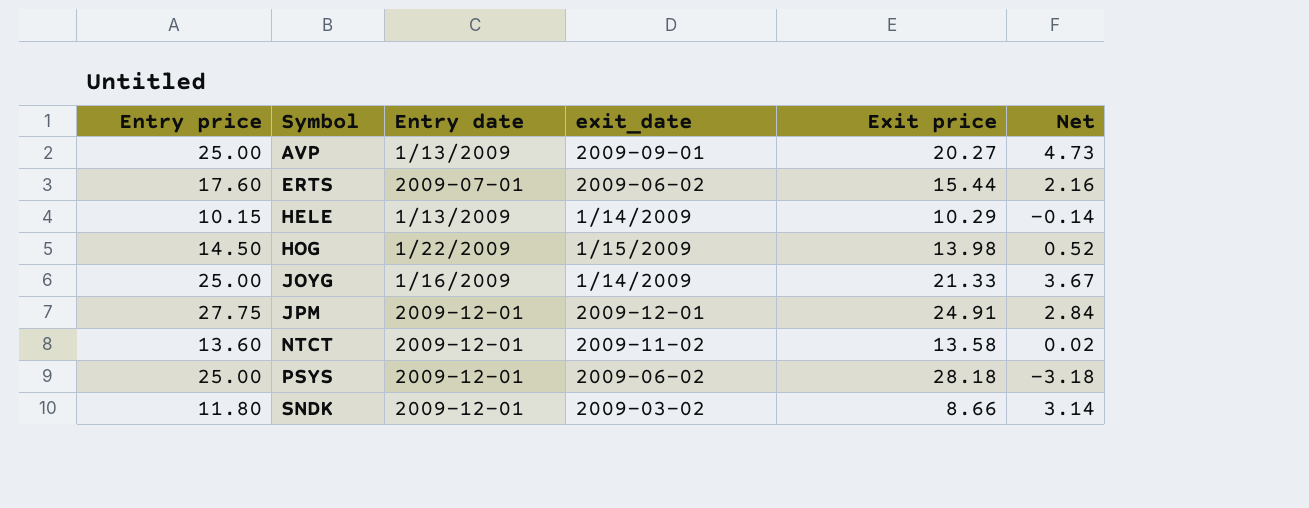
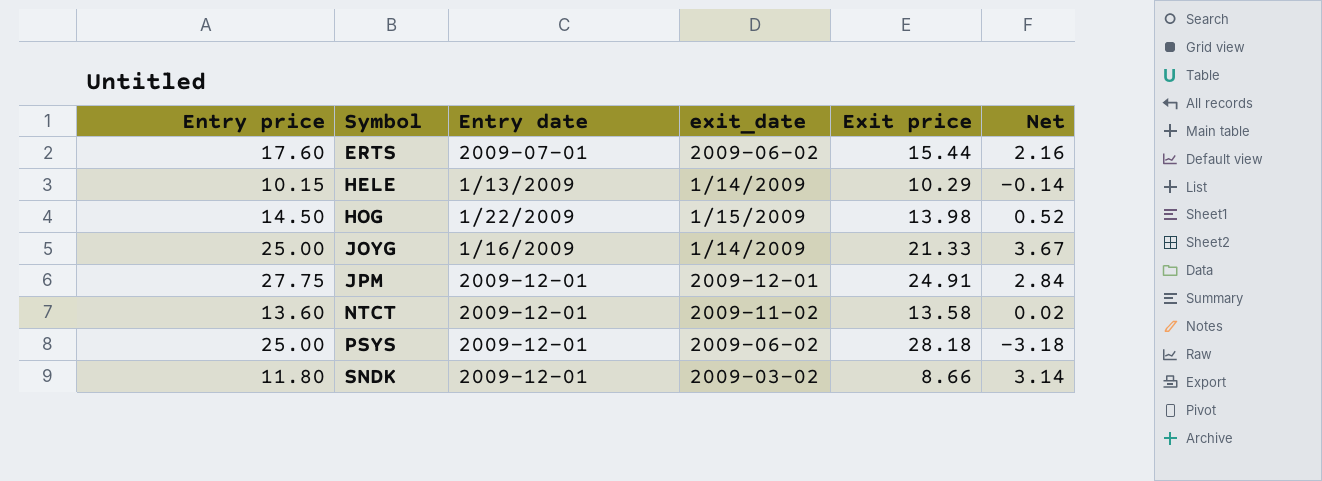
row AVP: 25.00 | 1/13/2009 | 2009-09-01 | 20.27 | 4.73 -> none

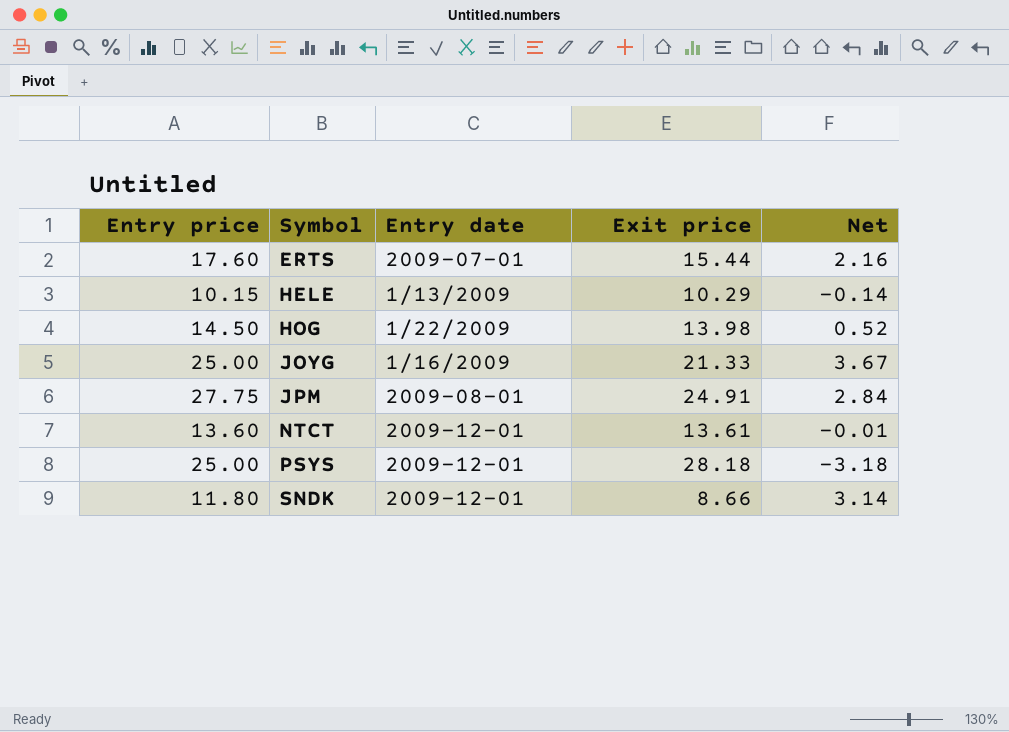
column exit_date | position: 4 -> none
JPM | Entry date: 2009-12-01 -> 2009-08-01
NTCT | Exit price: 13.58 -> 13.61
NTCT | Net: 0.02 -> -0.01

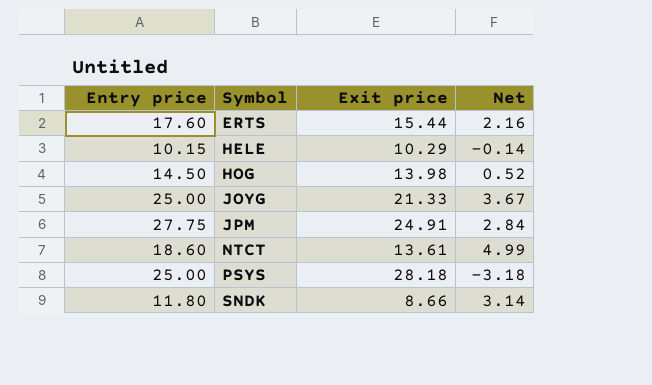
column Entry date | position: 3 -> none
NTCT | Entry price: 13.60 -> 18.60
NTCT | Net: -0.01 -> 4.99

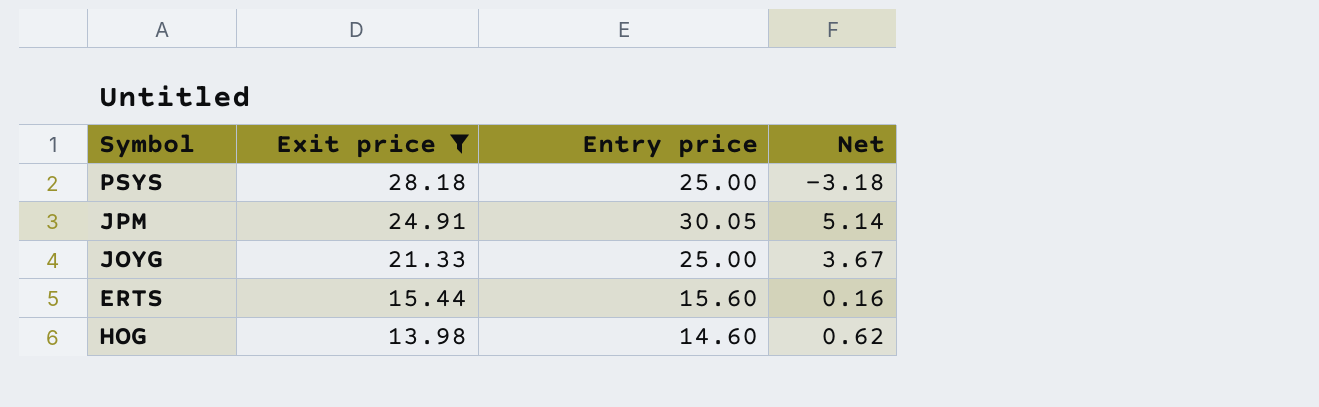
filter: none -> Exit price >= 13.98
row order: Symbol ascending -> Exit price descending
column Entry price | position: 1 -> 3
JPM | Entry price: 27.75 -> 30.05
JPM | Net: 2.84 -> 5.14
ERTS | Entry price: 17.60 -> 15.60
ERTS | Net: 2.16 -> 0.16
HOG | Entry price: 14.50 -> 14.60
HOG | Net: 0.52 -> 0.62

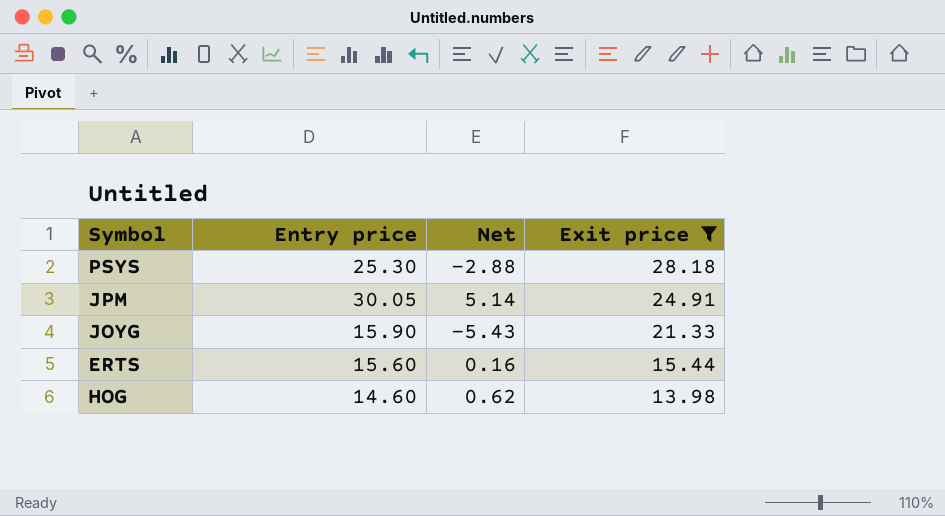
column Exit price | position: 2 -> 4
PSYS | Entry price: 25.00 -> 25.30
PSYS | Net: -3.18 -> -2.88
JOYG | Entry price: 25.00 -> 15.90
JOYG | Net: 3.67 -> -5.43

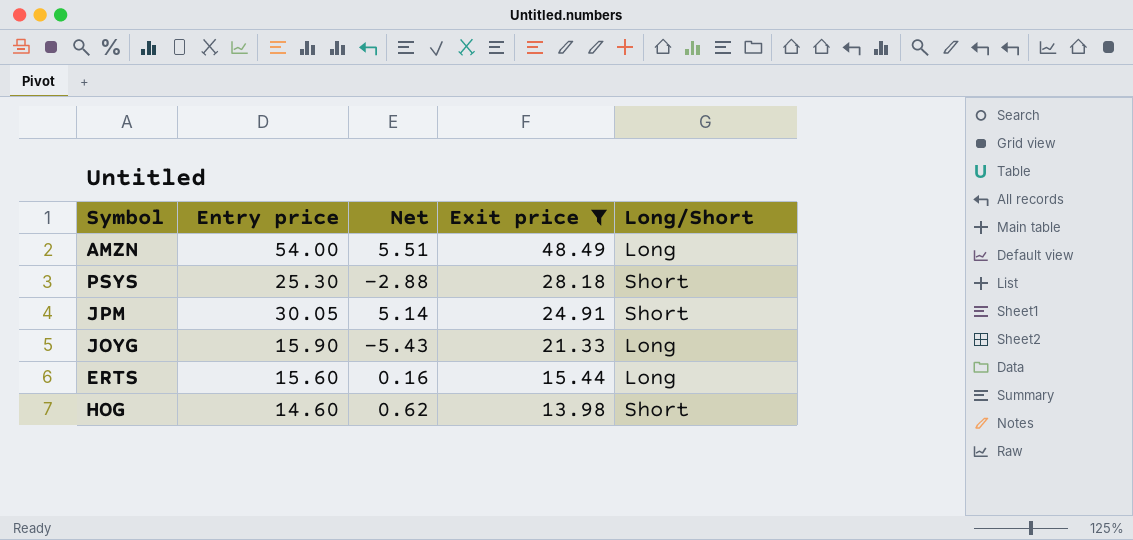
column Long/Short | position: none -> 5
row AMZN: none -> 54.00 | 5.51 | 48.49 | Long

